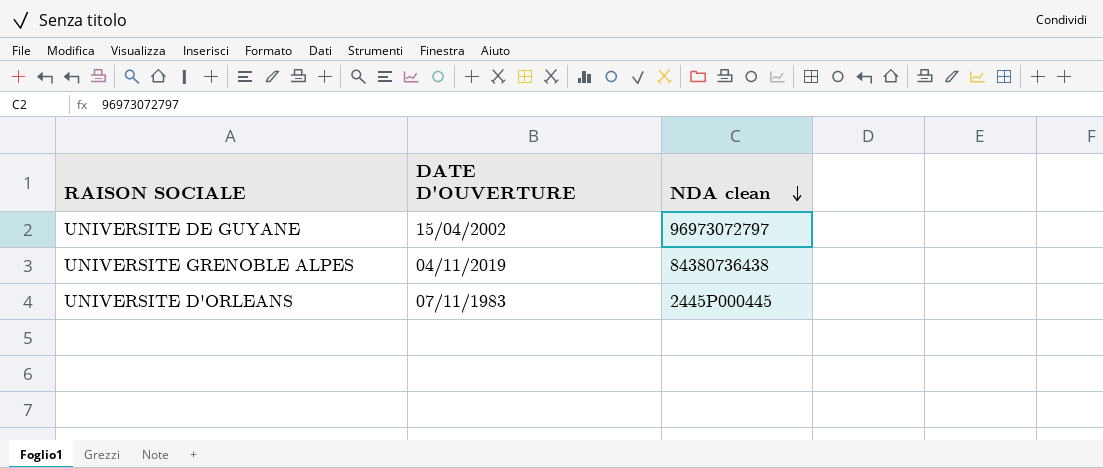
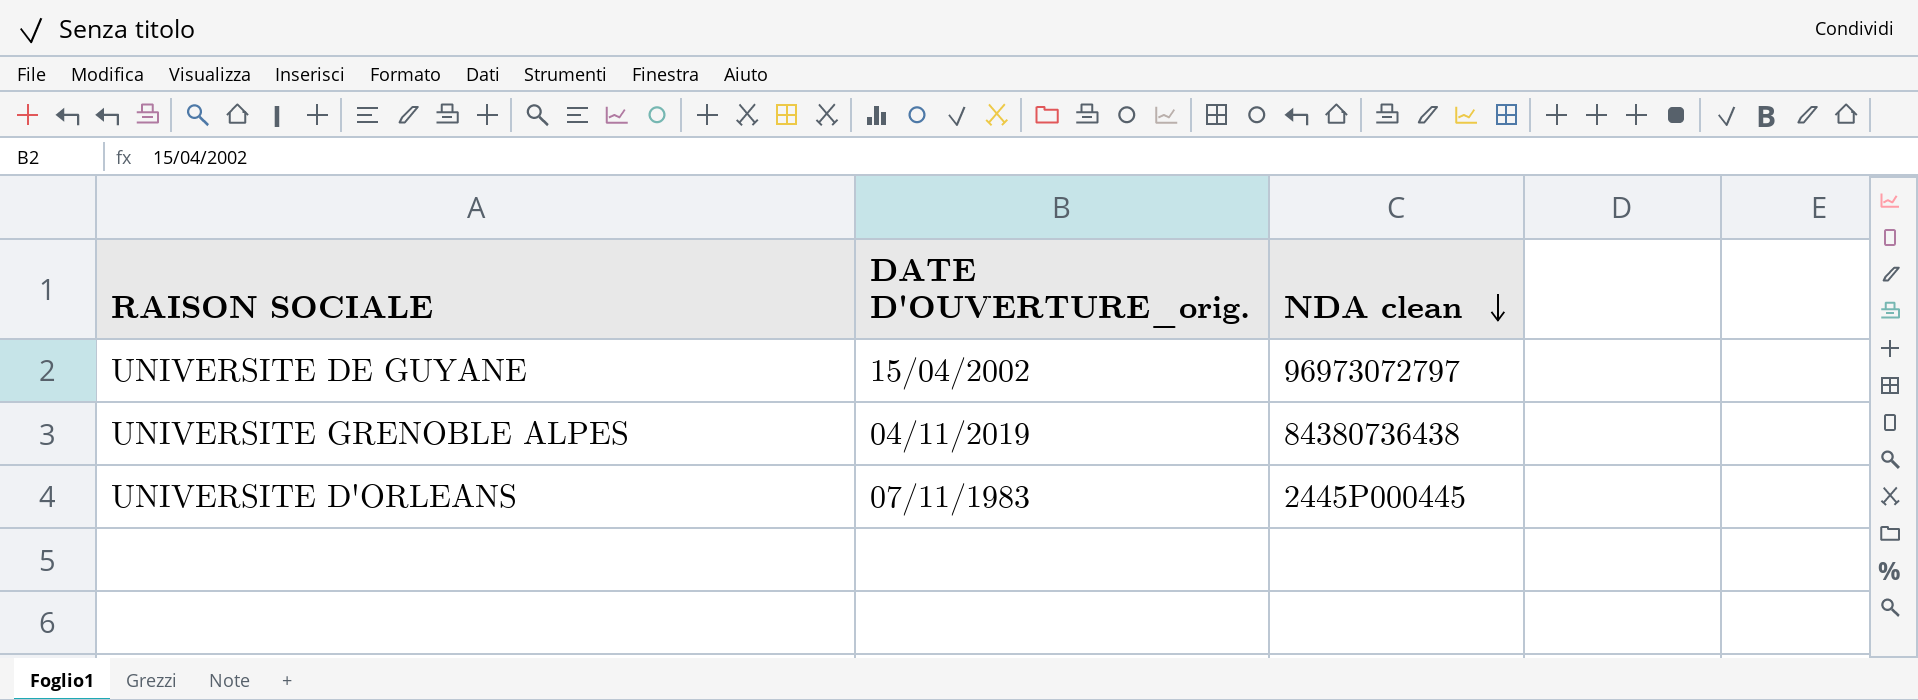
column name: DATE D'OUVERTURE -> DATE D'OUVERTURE_orig.

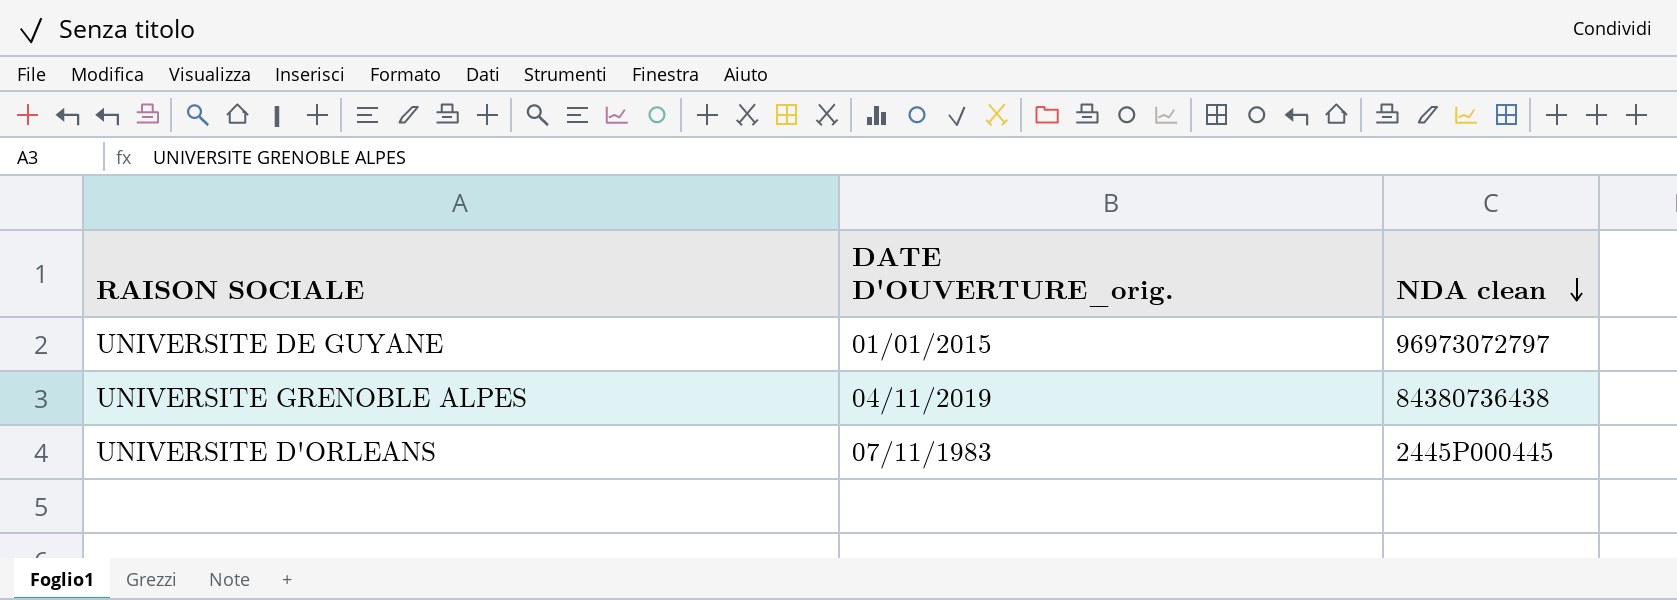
UNIVERSITE DE GUYANE | DATE D'OUVERTURE_orig.: 15/04/2002 -> 01/01/2015

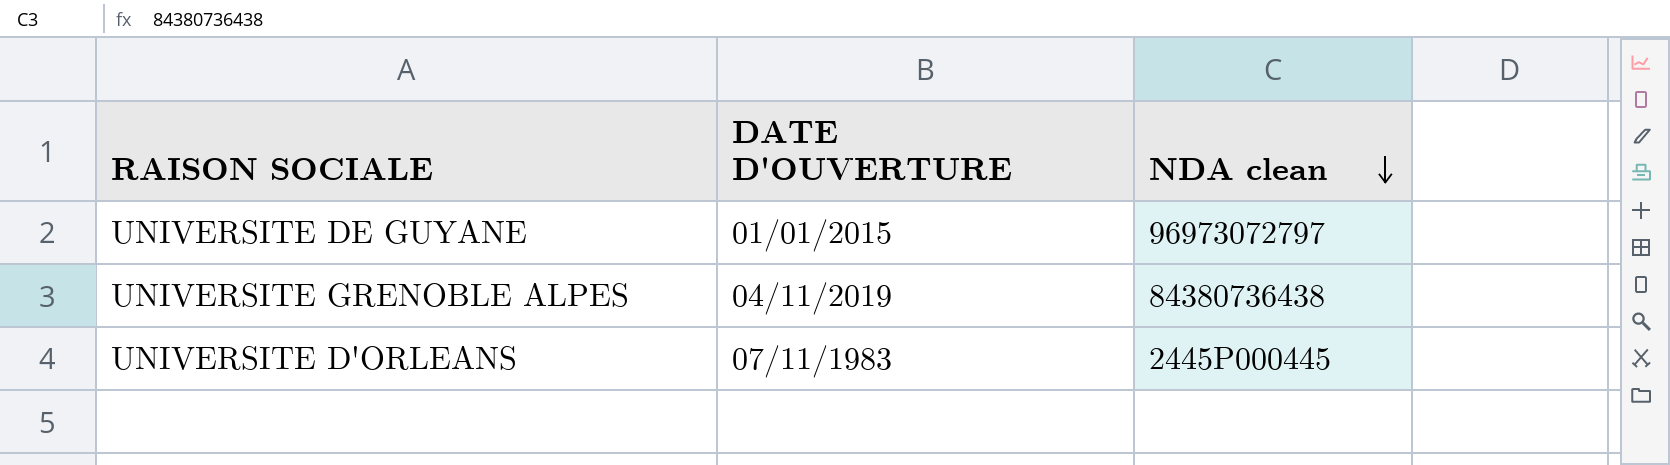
column name: DATE D'OUVERTURE_orig. -> DATE D'OUVERTURE

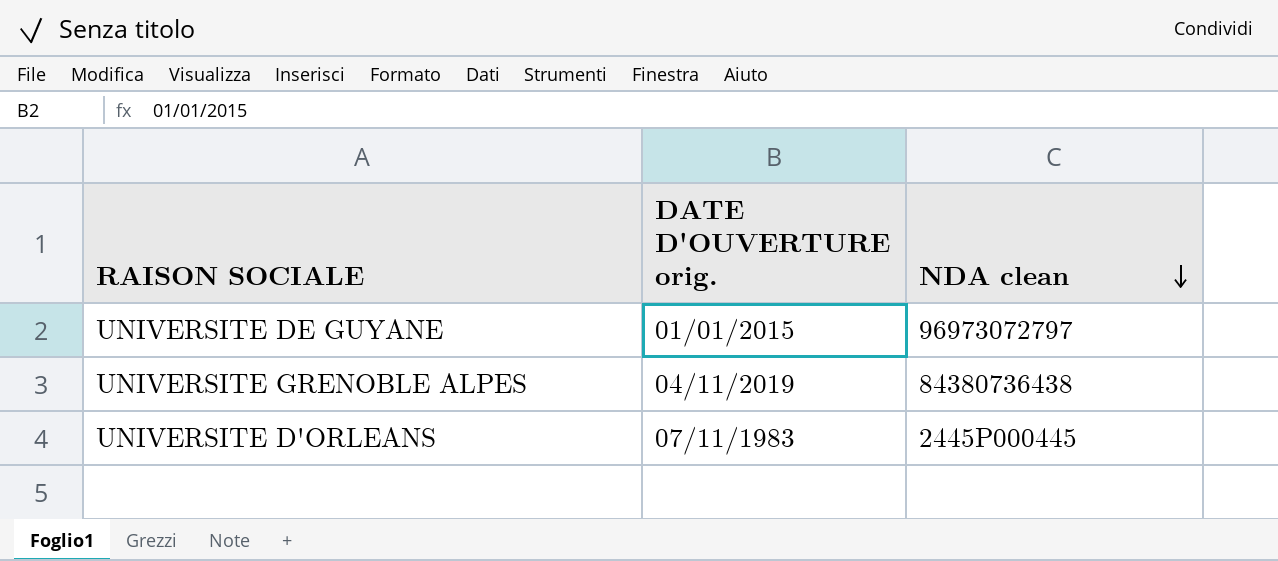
column name: DATE D'OUVERTURE -> DATE D'OUVERTURE orig.

